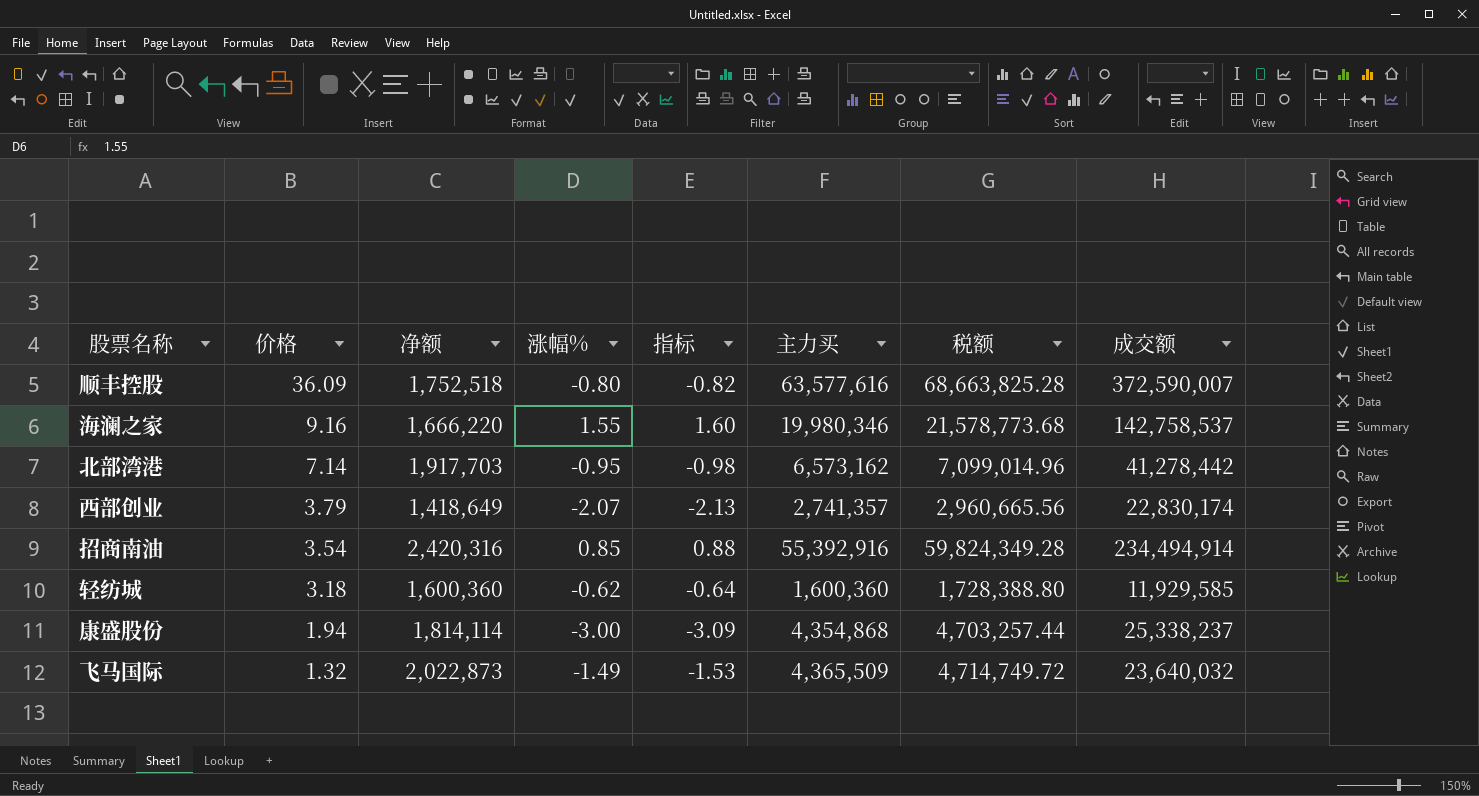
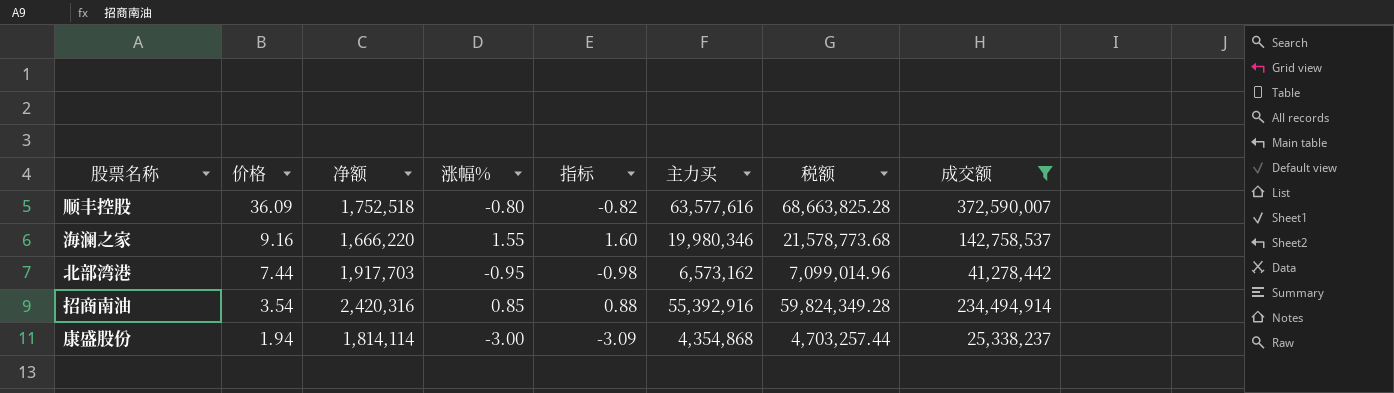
filter: none -> 成交额 >= 25,338,237
北部湾港 | 价格: 7.14 -> 7.44

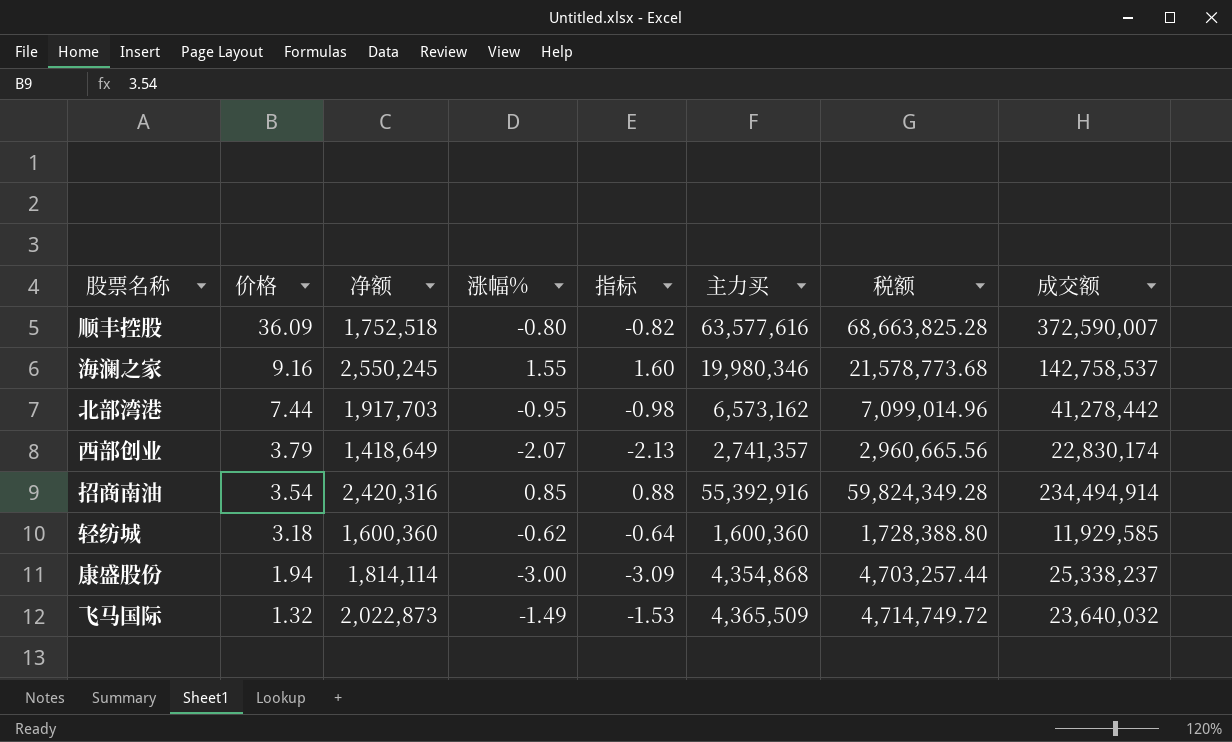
filter: 成交额 >= 25,338,237 -> none
海澜之家 | 净额: 1,666,220 -> 2,550,245

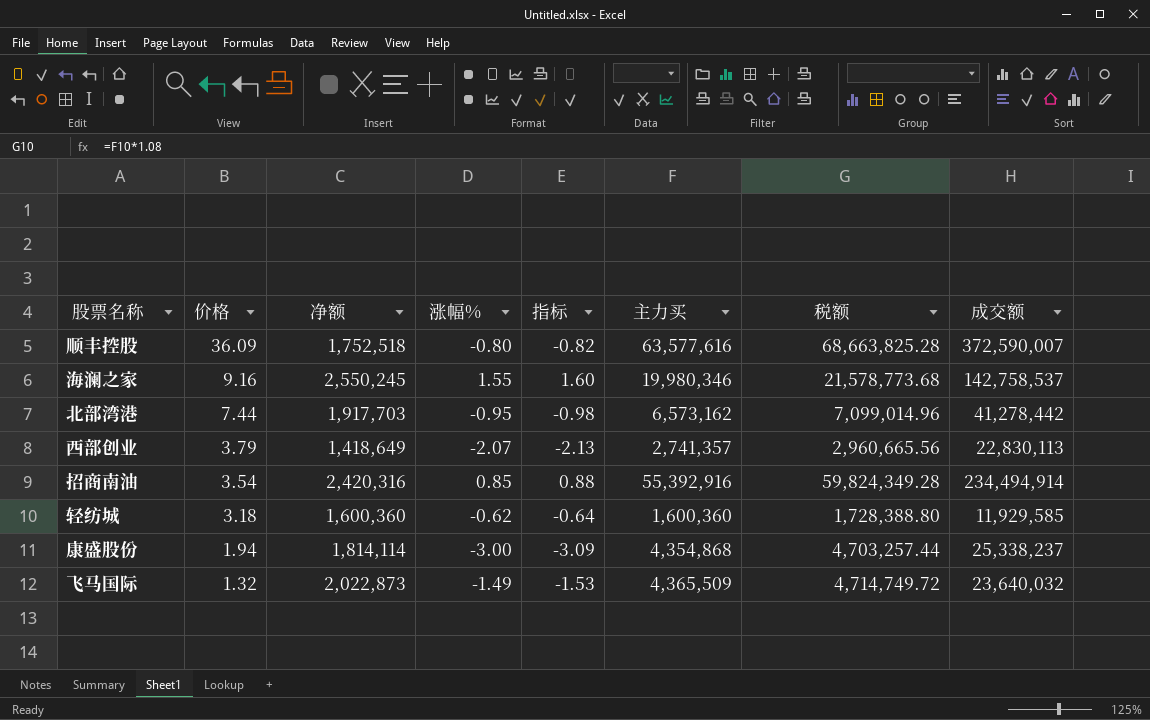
西部创业 | 成交额: 22,830,174 -> 22,830,113

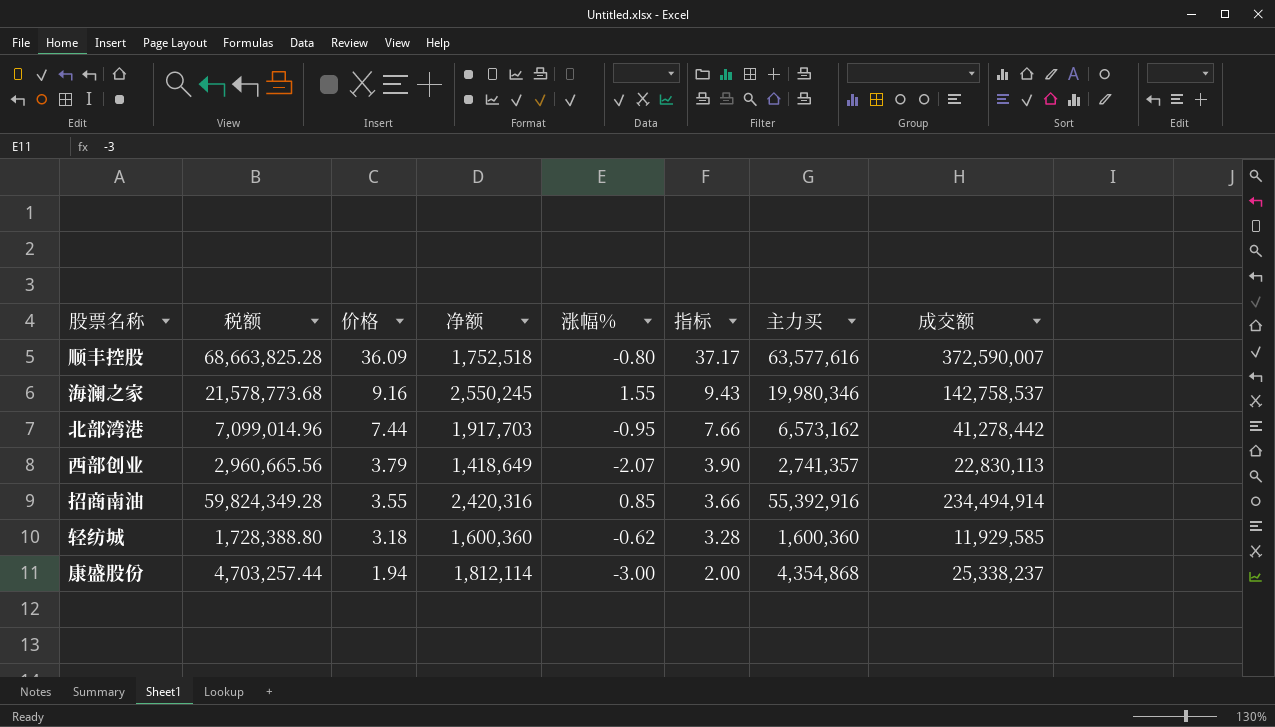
column 税额 | position: 7 -> 2
column 指标 | formula: [涨幅%] * 1.03 -> [价格] * 1.03
row 飞马国际: 1.32 | 2,022,873 | -1.49 | -1.53 | 4,365,509 | 4,714,749.72 | 23,640,032 -> none
招商南油 | 价格: 3.54 -> 3.55
康盛股份 | 净额: 1,814,114 -> 1,812,114

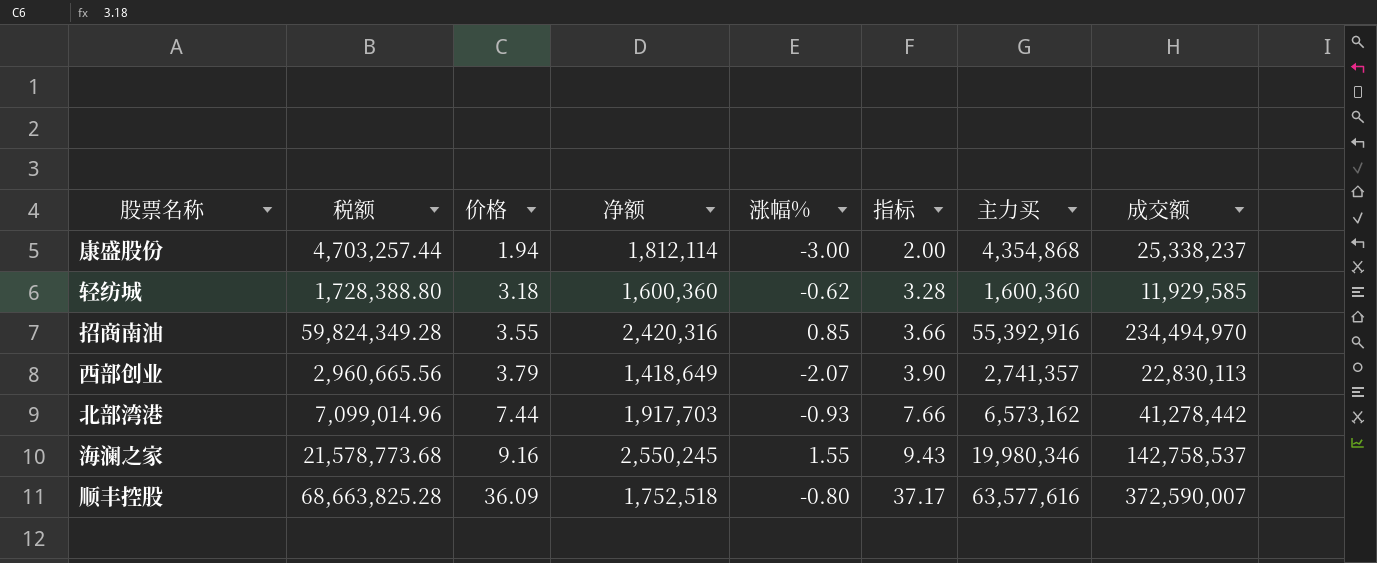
row order: 价格 descending -> 价格 ascending
招商南油 | 成交额: 234,494,914 -> 234,494,970
北部湾港 | 涨幅%: -0.95 -> -0.93

